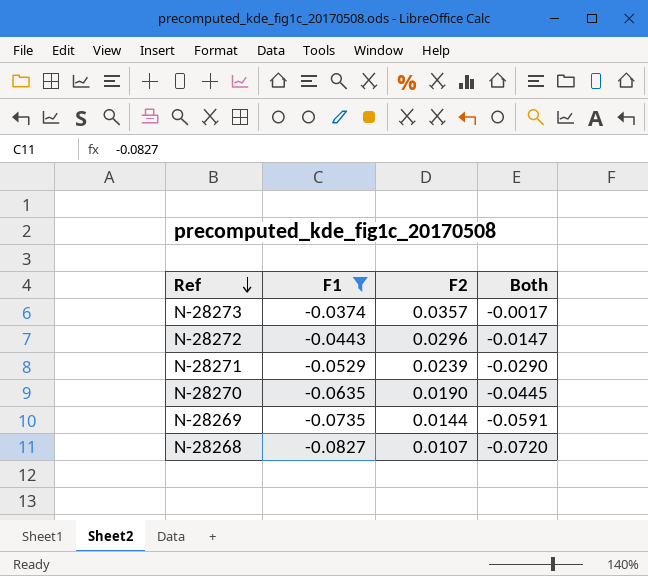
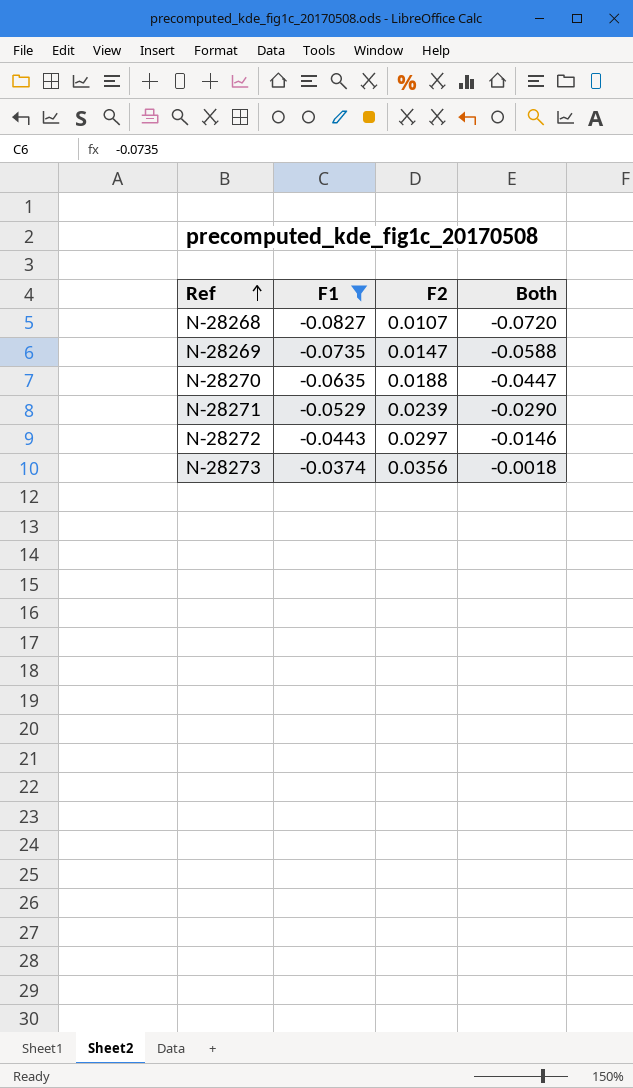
row order: Ref descending -> Ref ascending
N-28269 | F2: 0.0144 -> 0.0147
N-28269 | Both: -0.0591 -> -0.0588
N-28270 | F2: 0.0190 -> 0.0188
N-28270 | Both: -0.0445 -> -0.0447
N-28272 | F2: 0.0296 -> 0.0297
N-28272 | Both: -0.0147 -> -0.0146
N-28273 | F2: 0.0357 -> 0.0356
N-28273 | Both: -0.0017 -> -0.0018

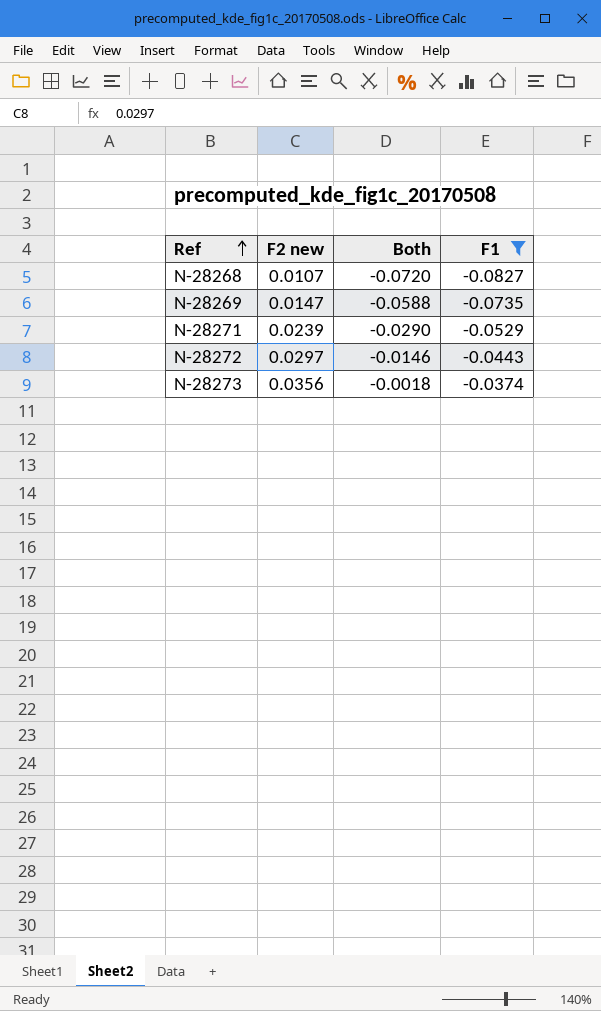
column name: F2 -> F2 new
column F1 | position: 2 -> 4
row N-28270: -0.0635 | 0.0188 | -0.0447 -> none

